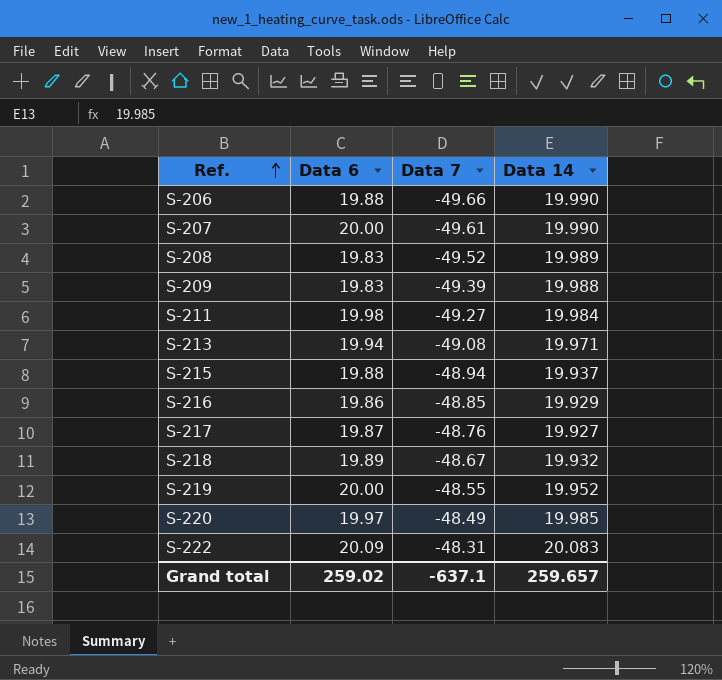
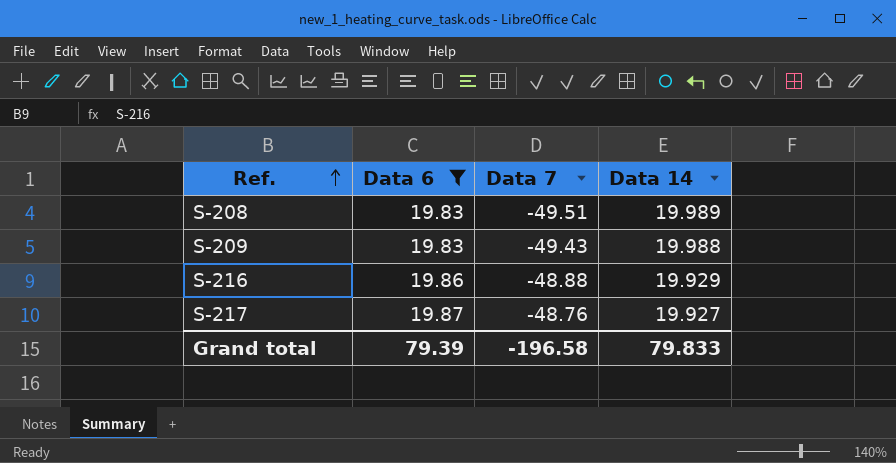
filter: none -> Data 6 <= 19.87
S-208 | Data 7: -49.52 -> -49.51
S-209 | Data 7: -49.39 -> -49.43
S-216 | Data 7: -48.85 -> -48.88
Grand total | Data 6: 259.02 -> 79.39
Grand total | Data 7: -637.1 -> -196.58
Grand total | Data 14: 259.657 -> 79.833

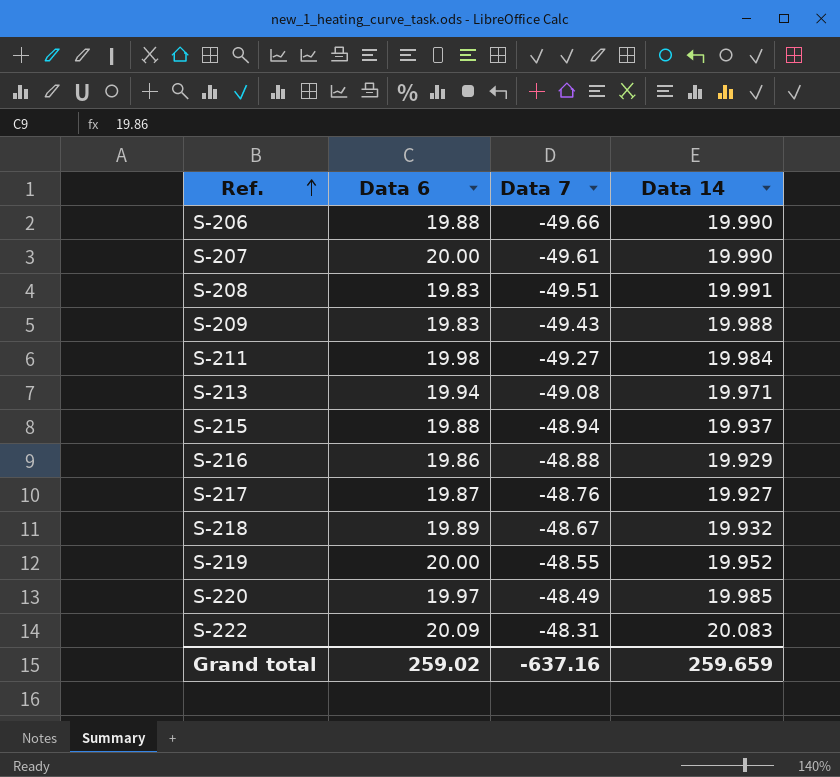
filter: Data 6 <= 19.87 -> none
S-208 | Data 14: 19.989 -> 19.991
Grand total | Data 6: 79.39 -> 259.02
Grand total | Data 7: -196.58 -> -637.16
Grand total | Data 14: 79.833 -> 259.659

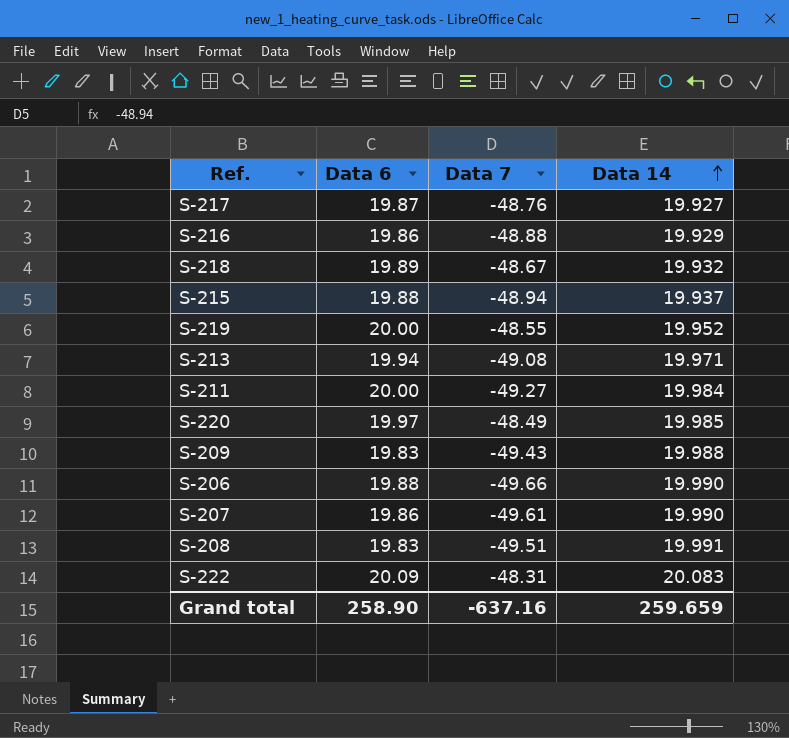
row order: Ref. ascending -> Data 14 ascending
S-211 | Data 6: 19.98 -> 20.00
S-207 | Data 6: 20.00 -> 19.86
Grand total | Data 6: 259.02 -> 258.90

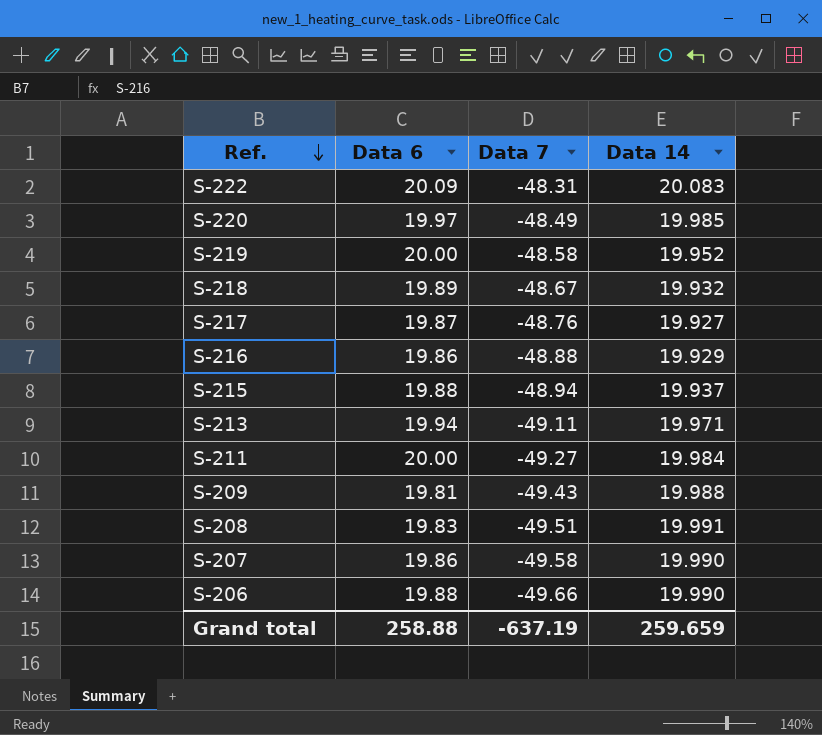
row order: Data 14 ascending -> Ref. descending
S-219 | Data 7: -48.55 -> -48.58
S-213 | Data 7: -49.08 -> -49.11
S-209 | Data 6: 19.83 -> 19.81
S-207 | Data 7: -49.61 -> -49.58
Grand total | Data 6: 258.90 -> 258.88
Grand total | Data 7: -637.16 -> -637.19

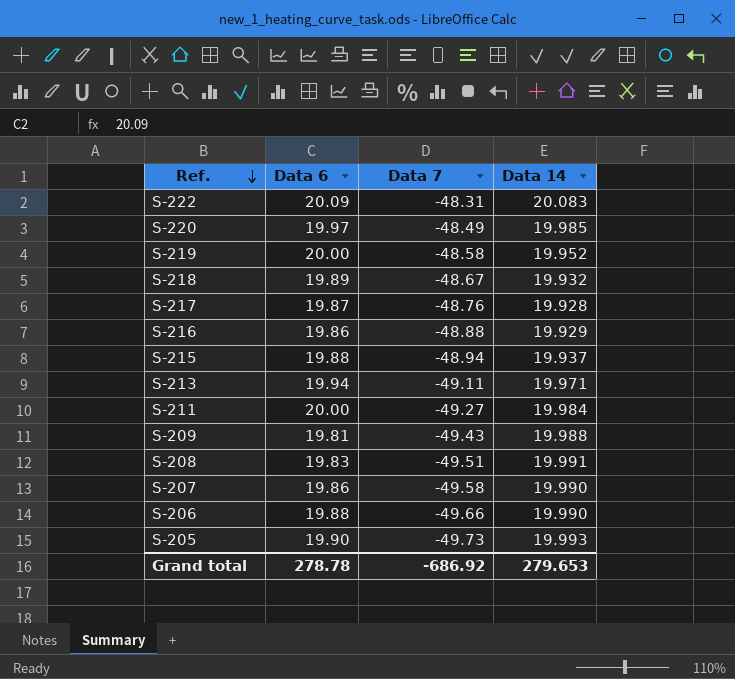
S-217 | Data 14: 19.927 -> 19.928
row S-205: none -> 19.90 | -49.73 | 19.993
Grand total | Data 6: 258.88 -> 278.78
Grand total | Data 7: -637.19 -> -686.92
Grand total | Data 14: 259.659 -> 279.653

